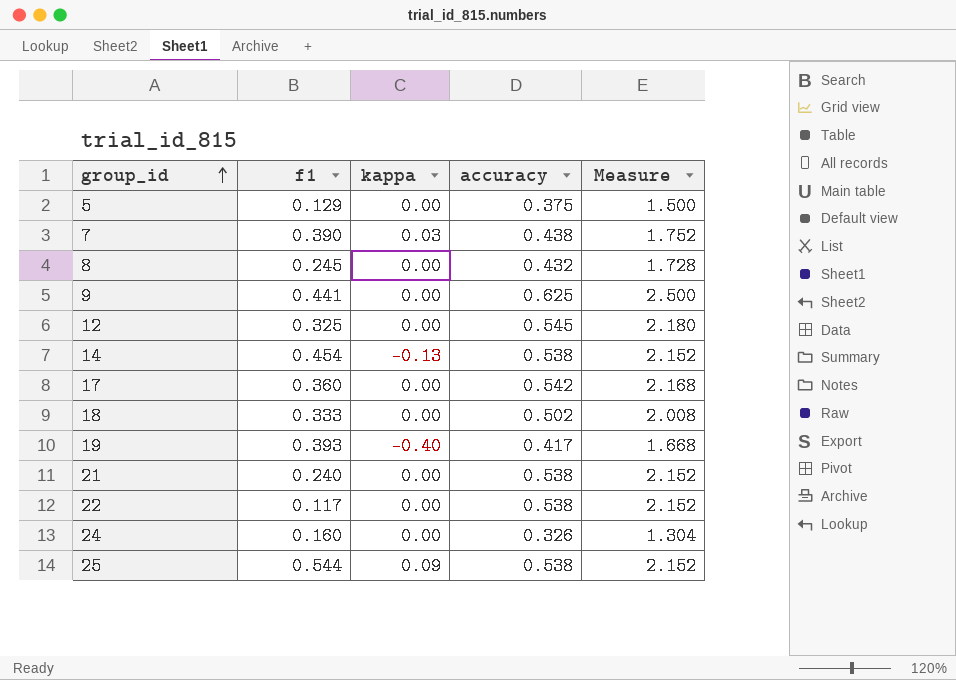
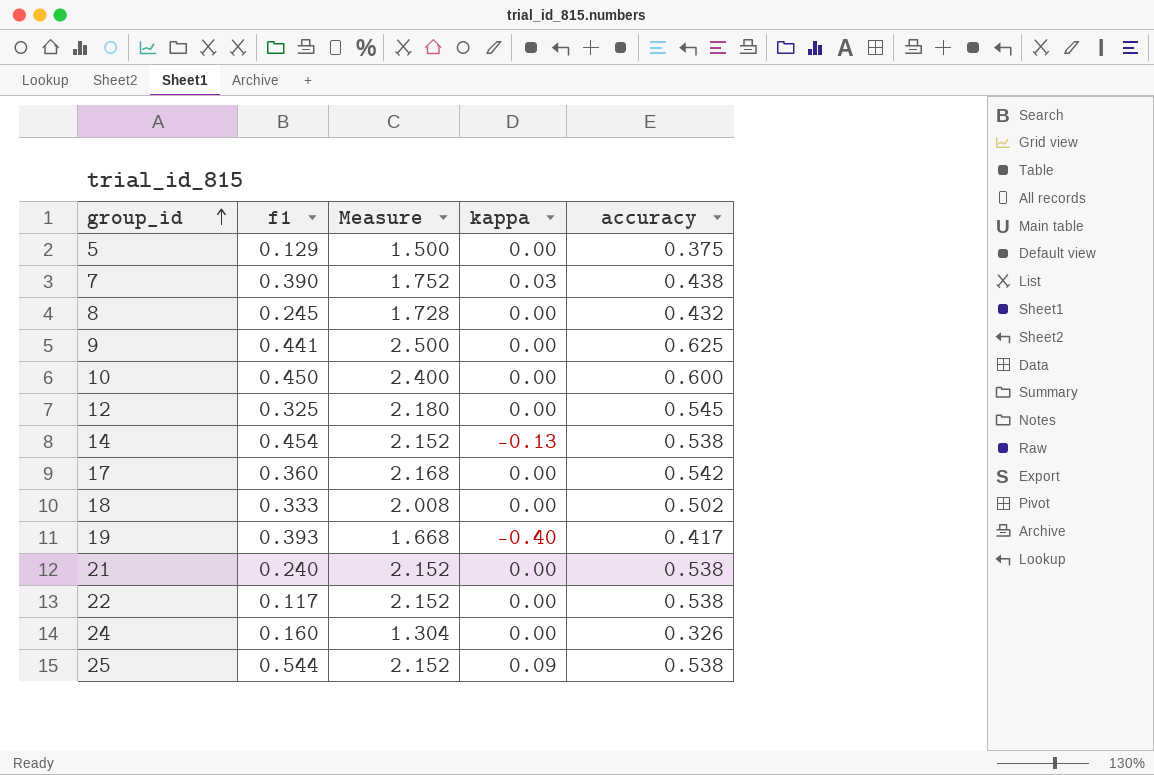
column Measure | position: 5 -> 3
row 10: none -> 0.450 | 2.400 | 0.00 | 0.600

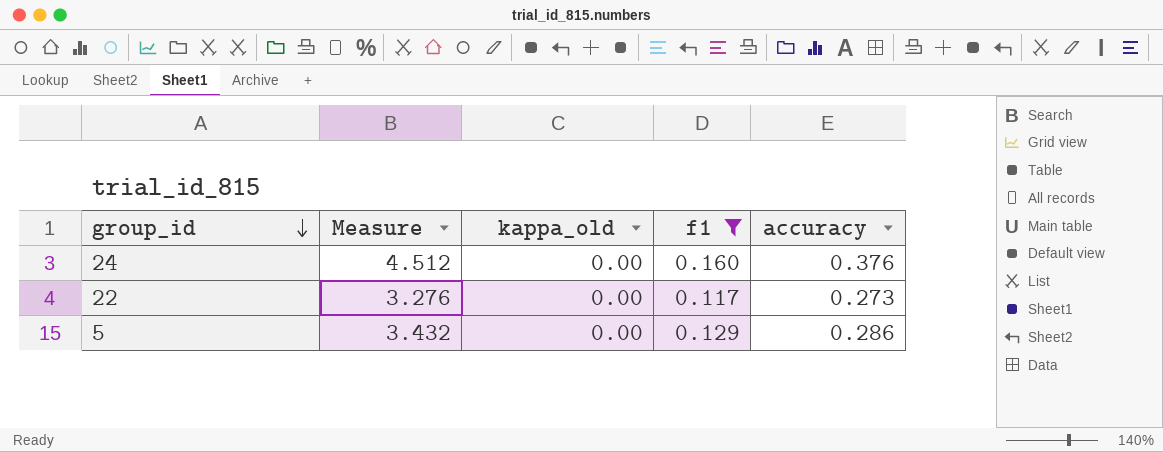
filter: none -> f1 <= 0.160
row order: group_id ascending -> group_id descending
column Measure | formula: [accuracy] * 4 -> [accuracy] * 12
column name: kappa -> kappa_old
column f1 | position: 2 -> 4
24 | accuracy: 0.326 -> 0.376
22 | accuracy: 0.538 -> 0.273
5 | accuracy: 0.375 -> 0.286

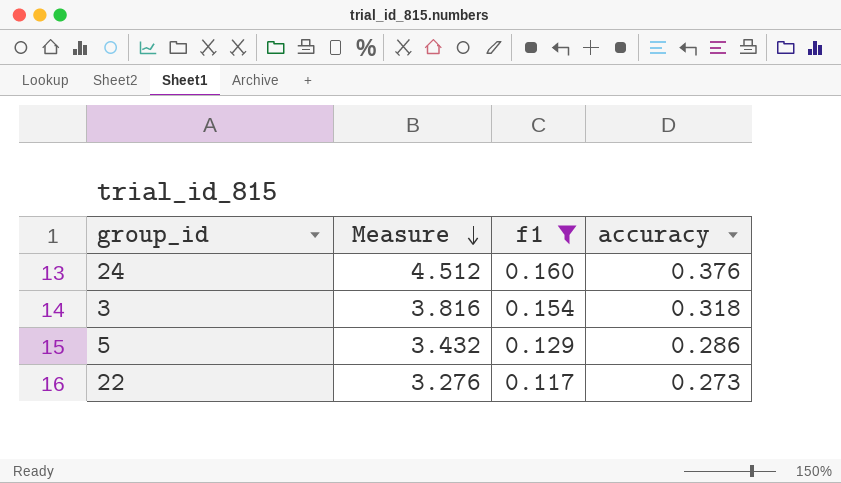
row order: group_id descending -> Measure descending
column kappa_old | position: 3 -> none
row 3: none -> 3.816 | 0.154 | 0.318

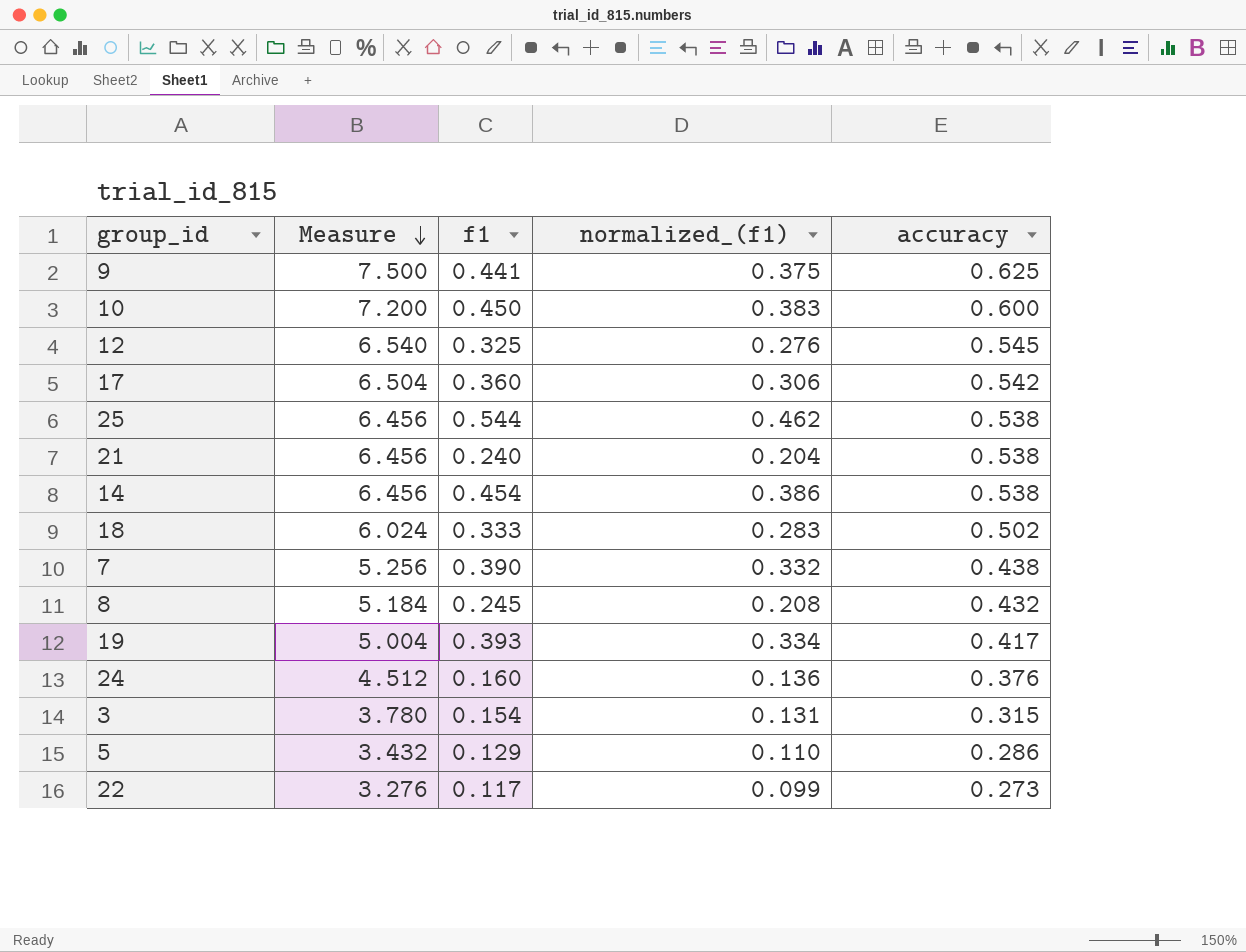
filter: f1 <= 0.160 -> none
column normalized_(f1) | formula: none -> [f1] * 0.85
3 | Measure: 3.816 -> 3.780
3 | accuracy: 0.318 -> 0.315

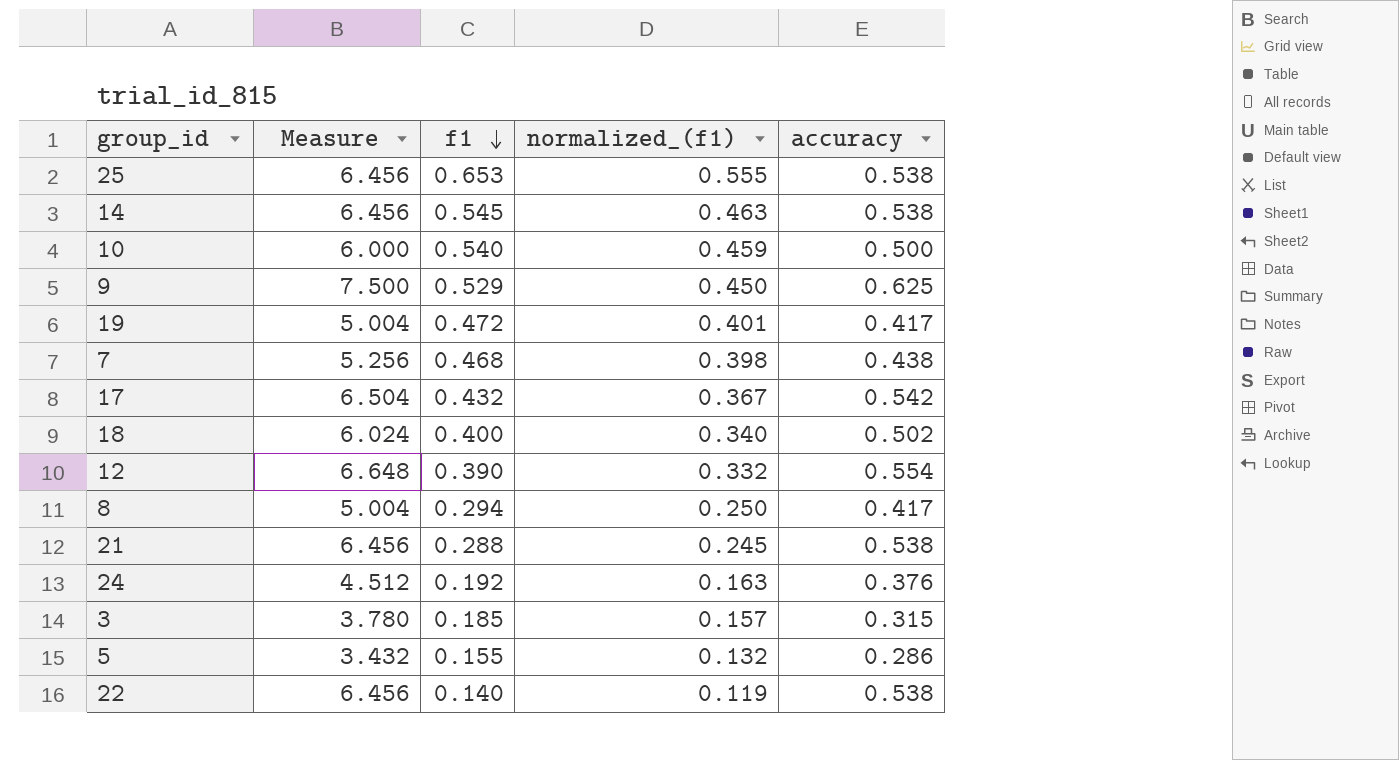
row order: Measure descending -> f1 descending
25 | f1: 0.544 -> 0.653
25 | normalized_(f1): 0.462 -> 0.555
14 | f1: 0.454 -> 0.545
14 | normalized_(f1): 0.386 -> 0.463
10 | Measure: 7.200 -> 6.000
10 | f1: 0.450 -> 0.540
10 | normalized_(f1): 0.383 -> 0.459
10 | accuracy: 0.600 -> 0.500
9 | f1: 0.441 -> 0.529
9 | normalized_(f1): 0.375 -> 0.450
19 | f1: 0.393 -> 0.472
19 | normalized_(f1): 0.334 -> 0.401
7 | f1: 0.390 -> 0.468
7 | normalized_(f1): 0.332 -> 0.398
17 | f1: 0.360 -> 0.432
17 | normalized_(f1): 0.306 -> 0.367
18 | f1: 0.333 -> 0.400
18 | normalized_(f1): 0.283 -> 0.340
12 | Measure: 6.540 -> 6.648
12 | f1: 0.325 -> 0.390
12 | normalized_(f1): 0.276 -> 0.332
12 | accuracy: 0.545 -> 0.554
8 | Measure: 5.184 -> 5.004
8 | f1: 0.245 -> 0.294
8 | normalized_(f1): 0.208 -> 0.250
8 | accuracy: 0.432 -> 0.417
21 | f1: 0.240 -> 0.288
21 | normalized_(f1): 0.204 -> 0.245
24 | f1: 0.160 -> 0.192
24 | normalized_(f1): 0.136 -> 0.163
3 | f1: 0.154 -> 0.185
3 | normalized_(f1): 0.131 -> 0.157
5 | f1: 0.129 -> 0.155
5 | normalized_(f1): 0.110 -> 0.132
22 | Measure: 3.276 -> 6.456
22 | f1: 0.117 -> 0.140
22 | normalized_(f1): 0.099 -> 0.119
22 | accuracy: 0.273 -> 0.538

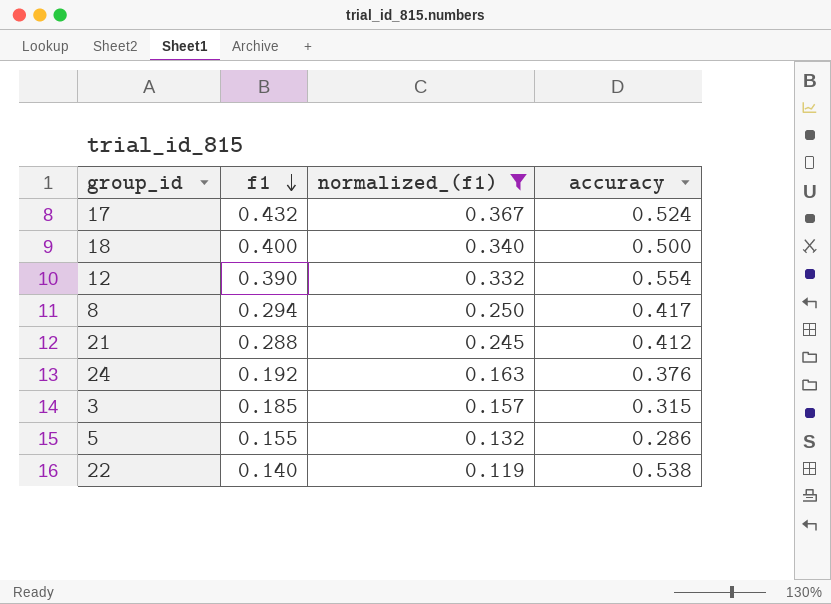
filter: none -> normalized_(f1) <= 0.367
column Measure | formula: [accuracy] * 12 -> none
17 | accuracy: 0.542 -> 0.524
18 | accuracy: 0.502 -> 0.500
21 | accuracy: 0.538 -> 0.412

